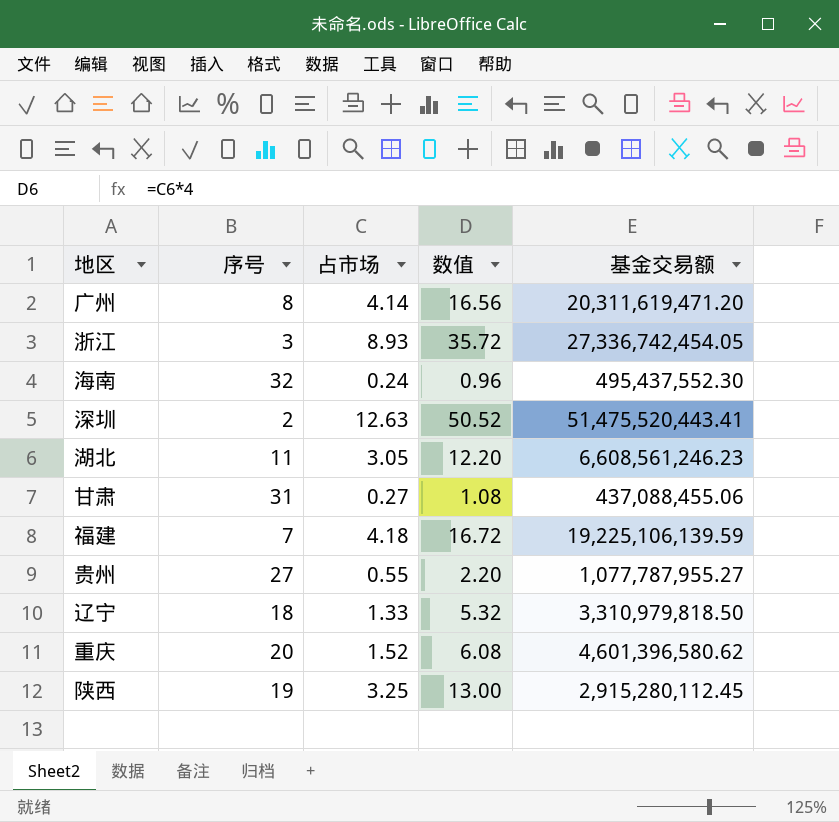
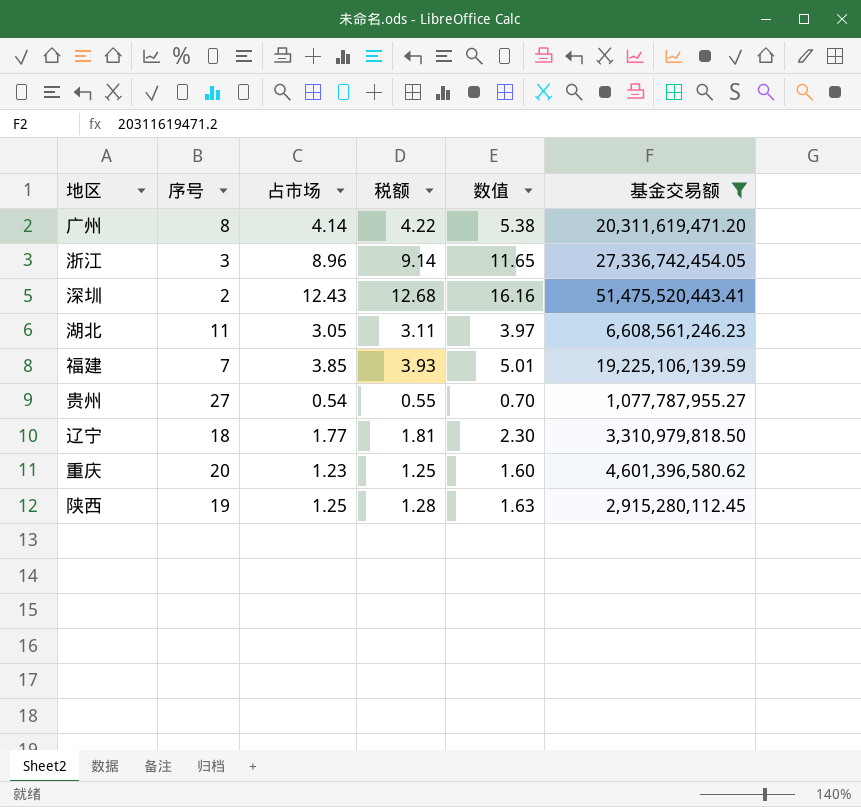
filter: none -> 基金交易额 >= 1,077,787,955.27
column 税额 | formula: none -> [占市场] * 1.02
column 数值 | formula: [占市场] * 4 -> [占市场] * 1.3
浙江 | 占市场: 8.93 -> 8.96
深圳 | 占市场: 12.63 -> 12.43
福建 | 占市场: 4.18 -> 3.85
贵州 | 占市场: 0.55 -> 0.54
辽宁 | 占市场: 1.33 -> 1.77
重庆 | 占市场: 1.52 -> 1.23
陕西 | 占市场: 3.25 -> 1.25

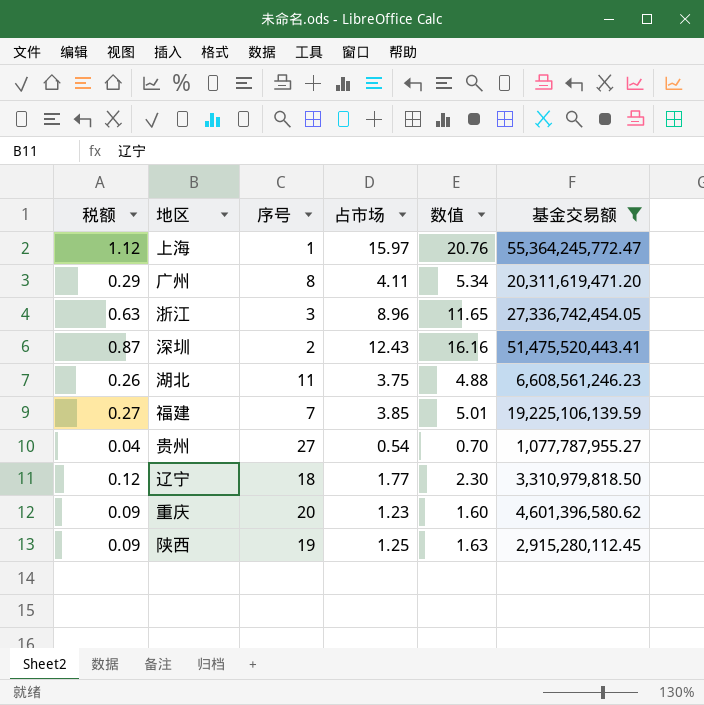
column 税额 | formula: [占市场] * 1.02 -> [占市场] * 0.07
column 税额 | position: 4 -> 1
row 上海: none -> 1.12 | 1 | 15.97 | 20.76 | 55,364,245,772.47
广州 | 占市场: 4.14 -> 4.11
广州 | 数值: 5.38 -> 5.34
湖北 | 占市场: 3.05 -> 3.75
湖北 | 数值: 3.97 -> 4.88

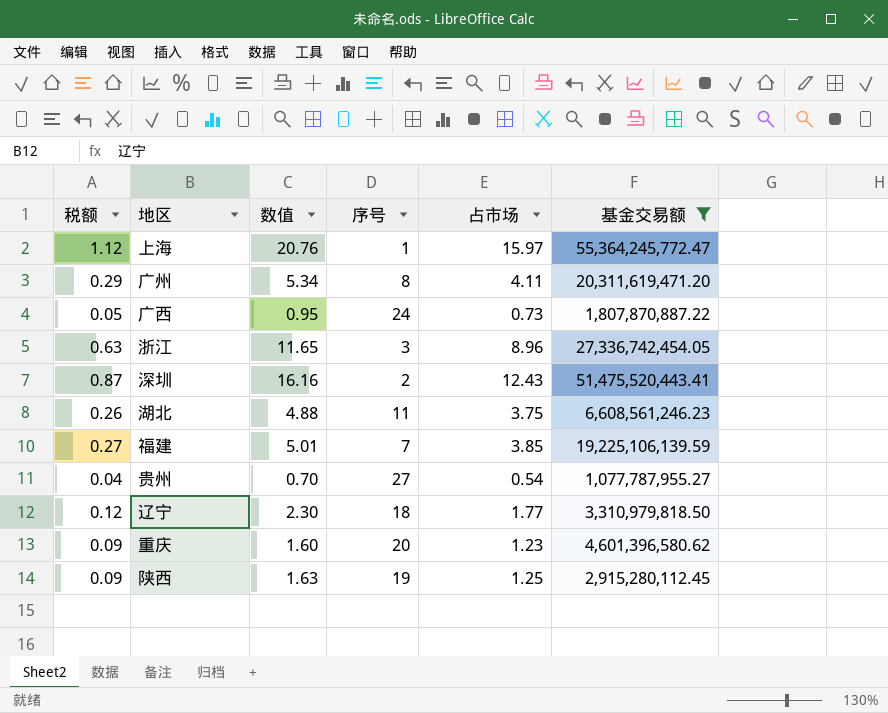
column 数值 | position: 5 -> 3
row 广西: none -> 0.05 | 0.95 | 24 | 0.73 | 1,807,870,887.22

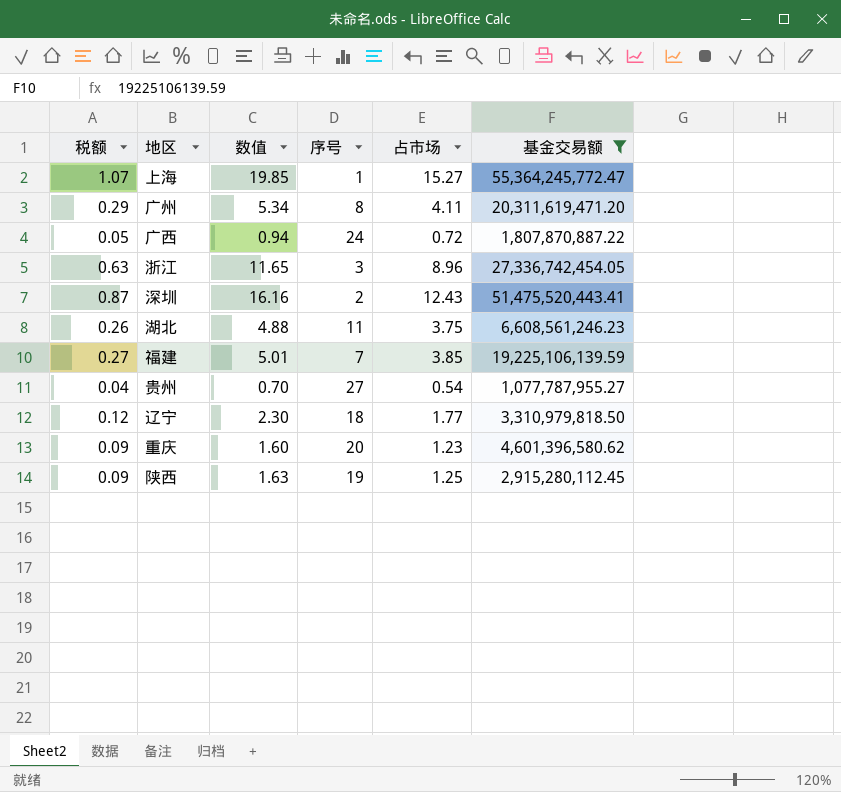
上海 | 税额: 1.12 -> 1.07
上海 | 数值: 20.76 -> 19.85
上海 | 占市场: 15.97 -> 15.27
广西 | 数值: 0.95 -> 0.94
广西 | 占市场: 0.73 -> 0.72

